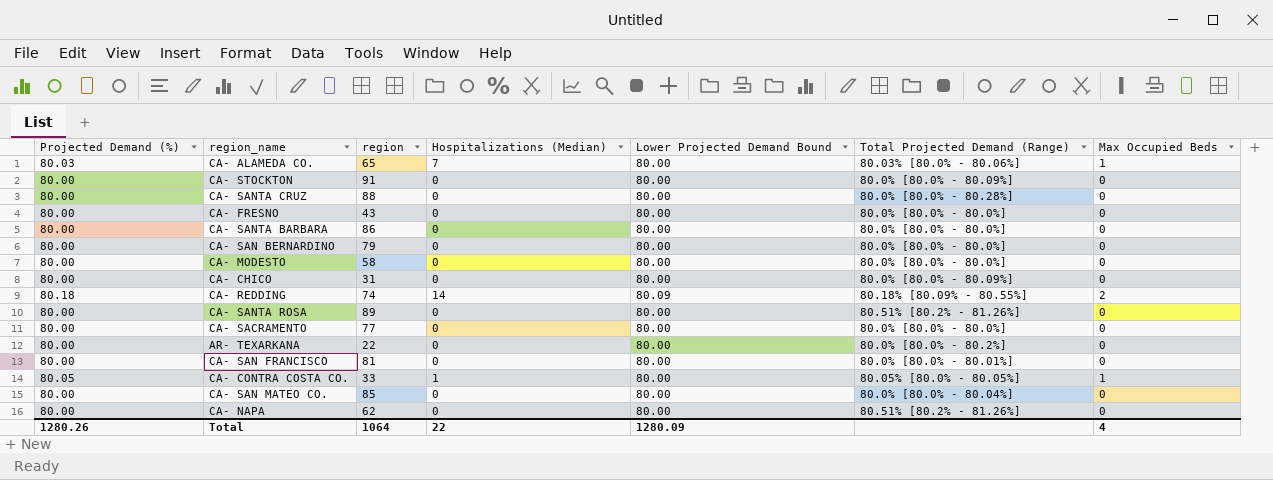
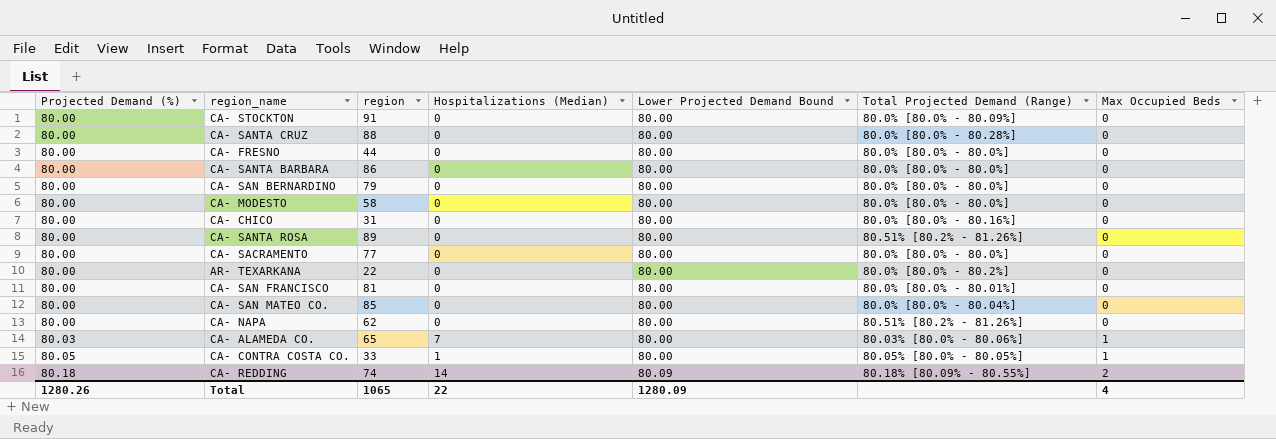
row order: none -> Projected Demand (%) ascending
CA- FRESNO | region: 43 -> 44
CA- CHICO | Total Projected Demand (Range): 80.0% [80.0% - 80.09%] -> 80.0% [80.0% - 80.16%]
Total | region: 1064 -> 1065

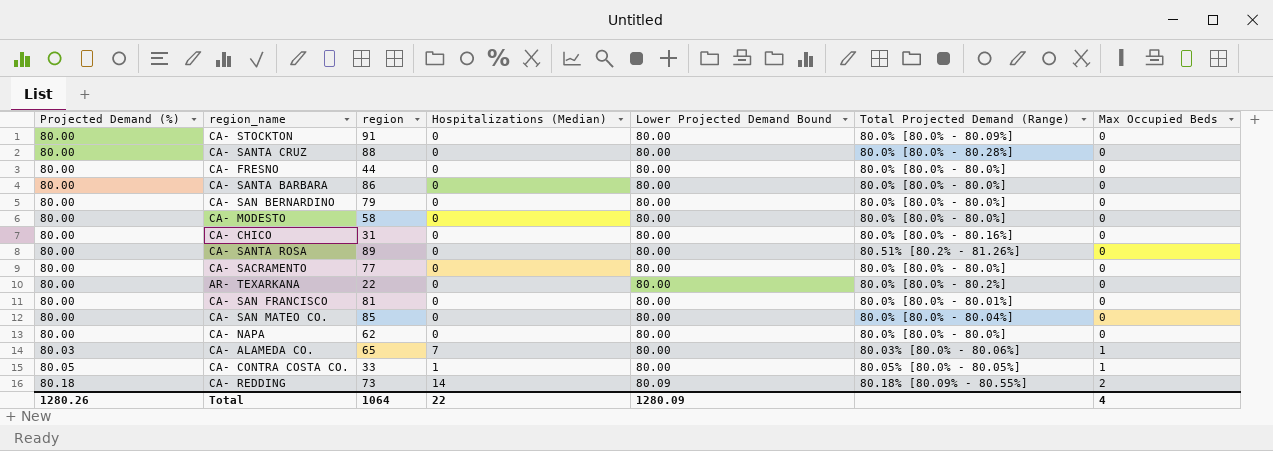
CA- NAPA | Total Projected Demand (Range): 80.51% [80.2% - 81.26%] -> 80.0% [80.0% - 80.0%]
CA- REDDING | region: 74 -> 73
Total | region: 1065 -> 1064

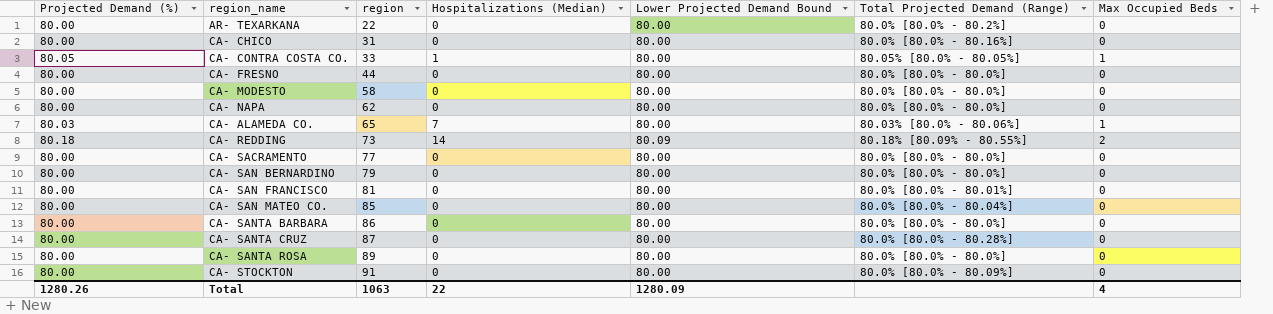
row order: Projected Demand (%) ascending -> region ascending
CA- SANTA CRUZ | region: 88 -> 87
CA- SANTA ROSA | Total Projected Demand (Range): 80.51% [80.2% - 81.26%] -> 80.0% [80.0% - 80.0%]
Total | region: 1064 -> 1063

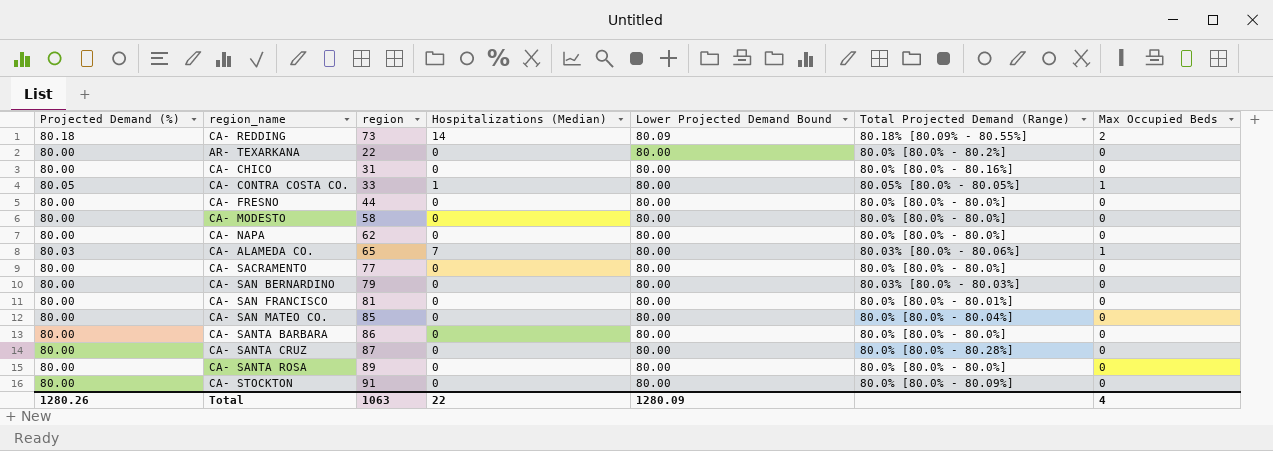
row order: region ascending -> Lower Projected Demand Bound descending
CA- SAN BERNARDINO | Total Projected Demand (Range): 80.0% [80.0% - 80.0%] -> 80.03% [80.0% - 80.03%]

